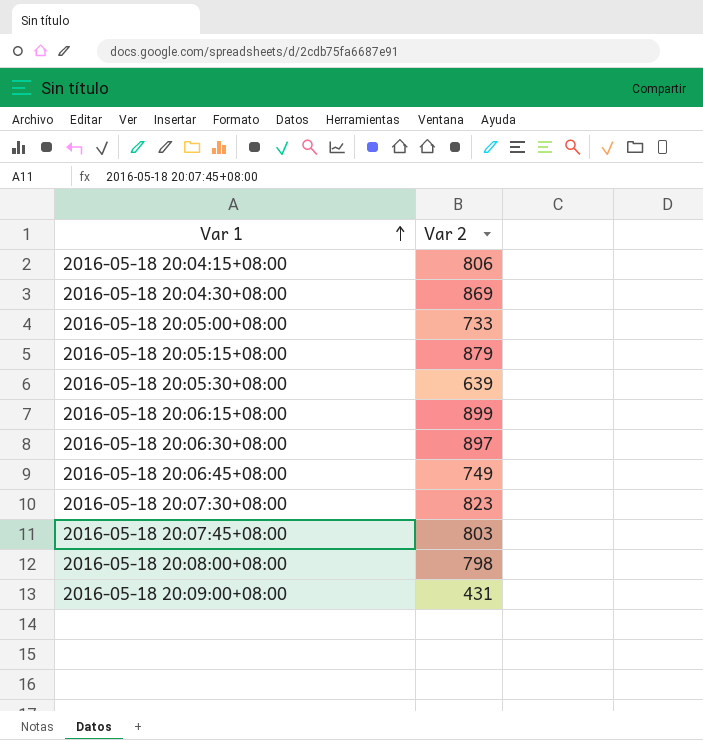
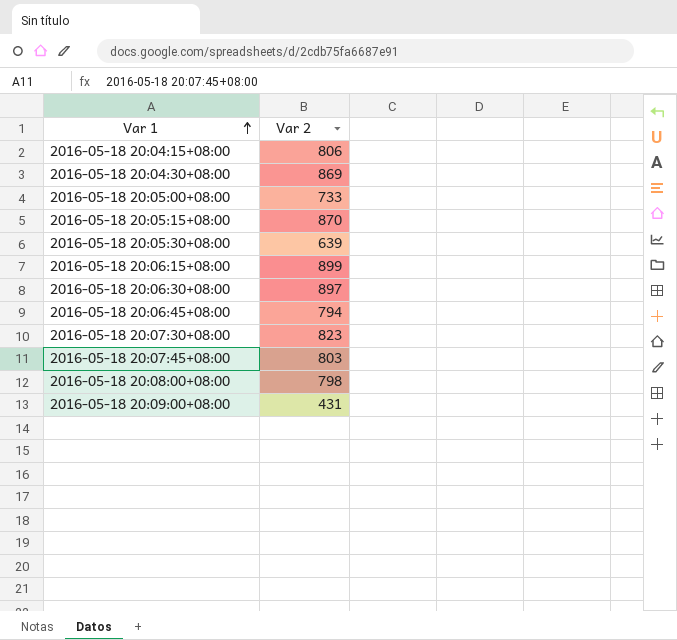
2016-05-18 20:05:15+08:00 | Var 2: 879 -> 870
2016-05-18 20:06:45+08:00 | Var 2: 749 -> 794

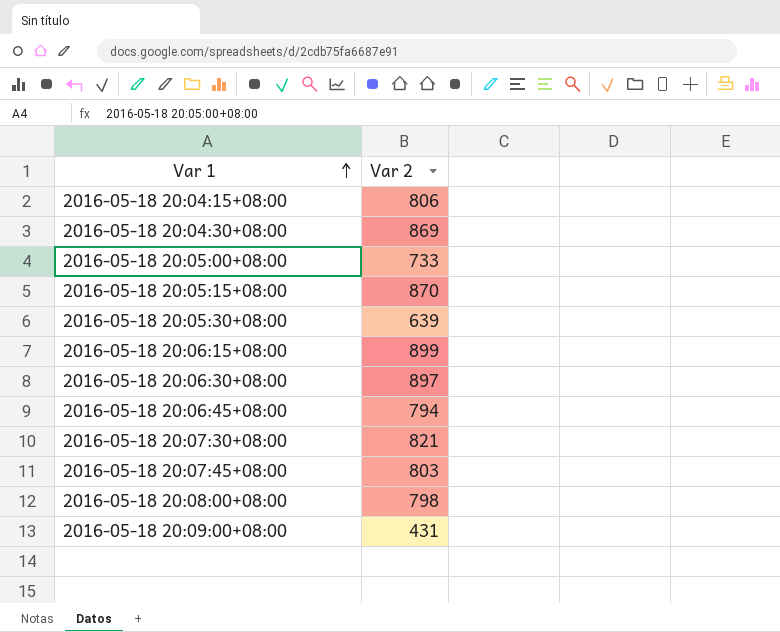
2016-05-18 20:07:30+08:00 | Var 2: 823 -> 821

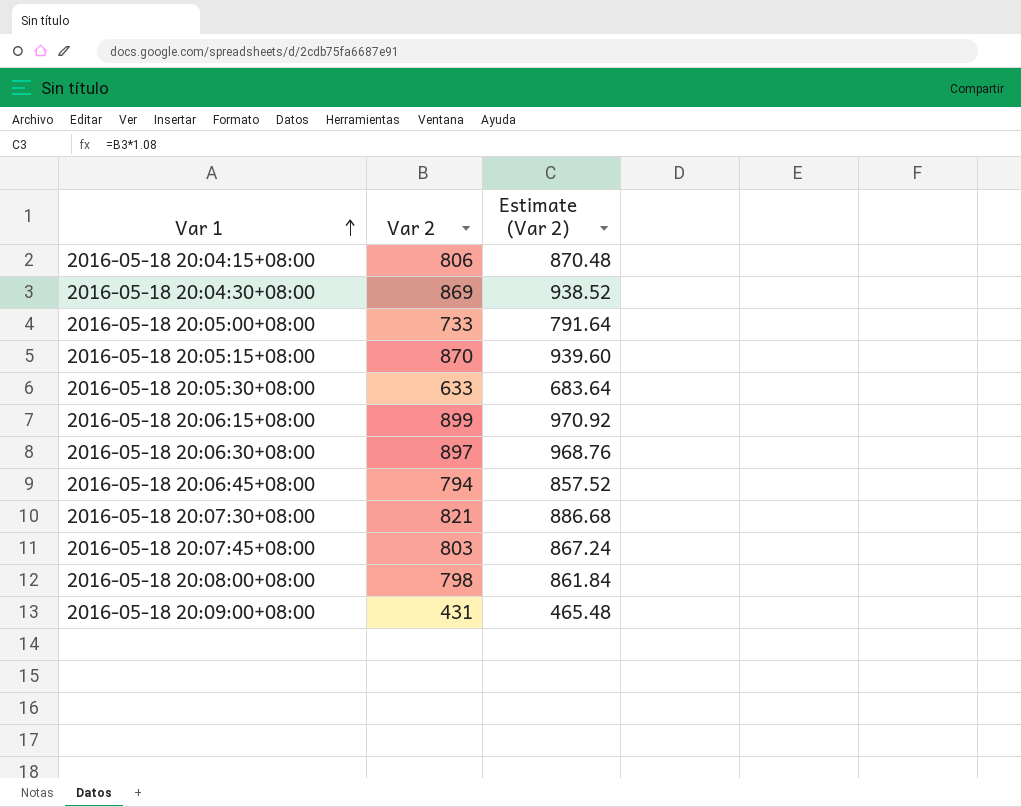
column Estimate (Var 2) | formula: none -> [Var 2] * 1.08
2016-05-18 20:05:30+08:00 | Var 2: 639 -> 633

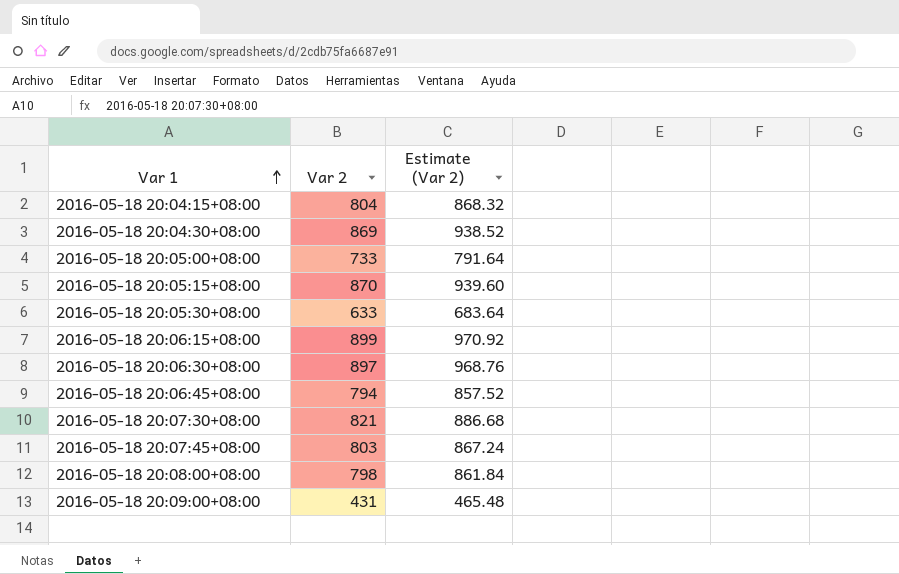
2016-05-18 20:04:15+08:00 | Var 2: 806 -> 804
2016-05-18 20:04:15+08:00 | Estimate (Var 2): 870.48 -> 868.32

